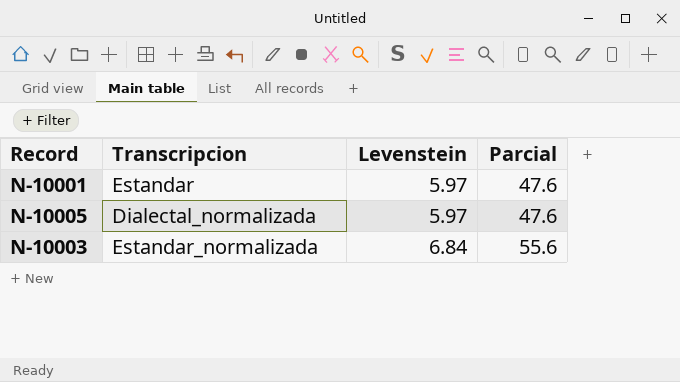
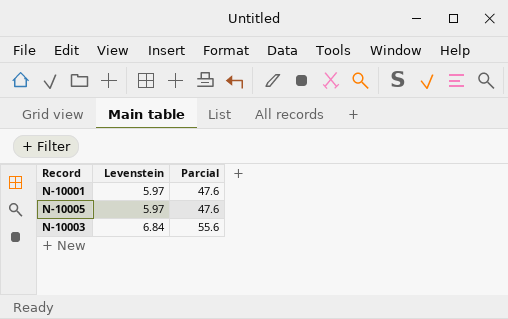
column Transcripcion | position: 2 -> none

